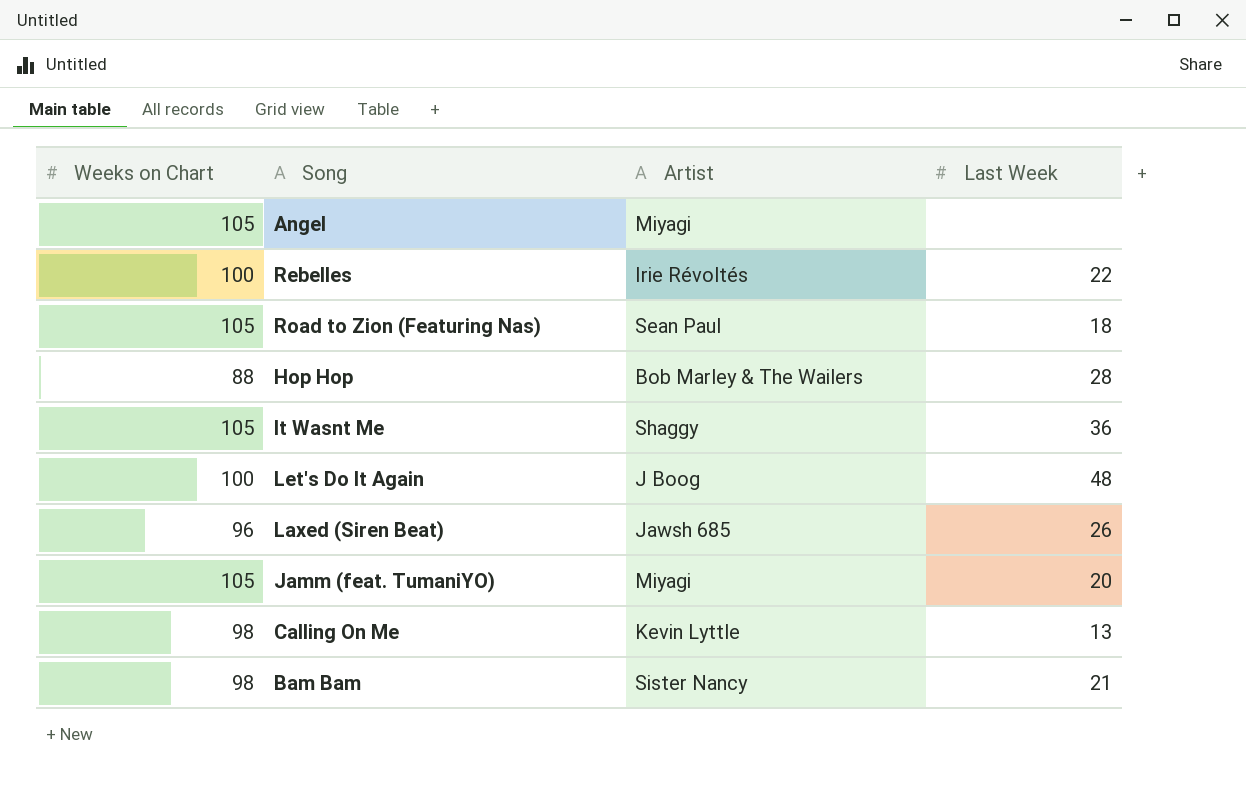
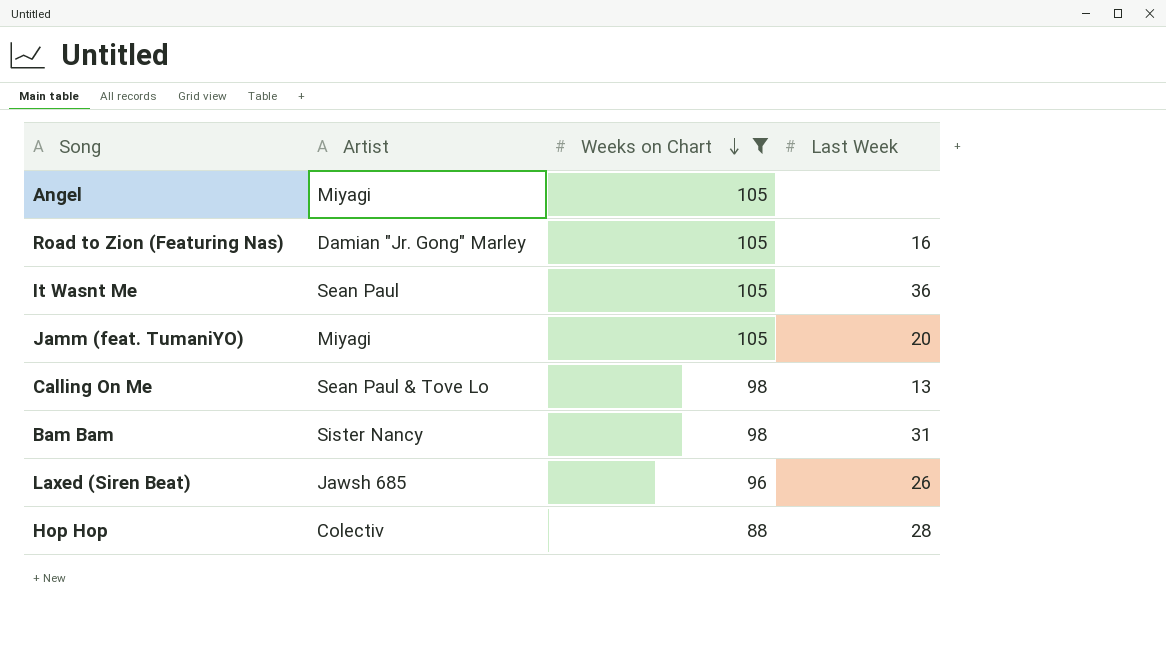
filter: none -> Weeks on Chart != 100
row order: none -> Weeks on Chart descending
column Weeks on Chart | position: 1 -> 3
Road to Zion (Featuring Nas) | Artist: Sean Paul -> Damian "Jr. Gong" Marley
Road to Zion (Featuring Nas) | Last Week: 18 -> 16
It Wasnt Me | Artist: Shaggy -> Sean Paul
Calling On Me | Artist: Kevin Lyttle -> Sean Paul & Tove Lo
Bam Bam | Last Week: 21 -> 31
Hop Hop | Artist: Bob Marley & The Wailers -> Colectiv

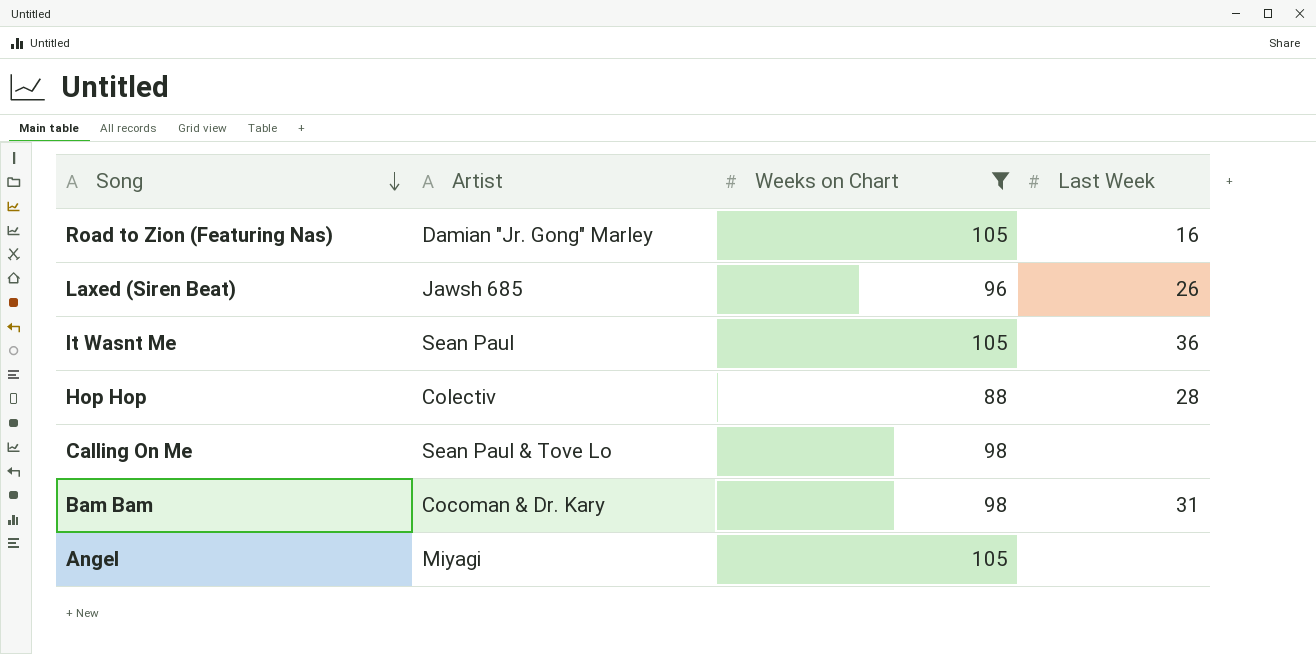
row order: Weeks on Chart descending -> Song descending
row Jamm (feat. TumaniYO): Miyagi | 105 | 20 -> none
Calling On Me | Last Week: 13 -> none
Bam Bam | Artist: Sister Nancy -> Cocoman & Dr. Kary

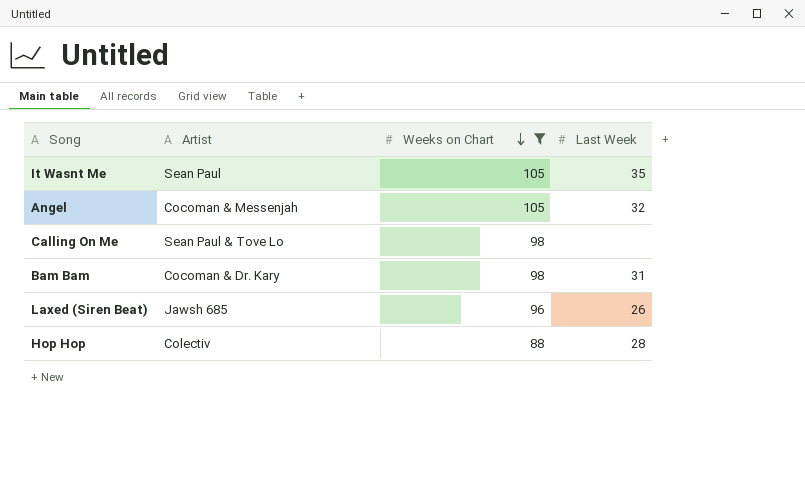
row order: Song descending -> Weeks on Chart descending
row Road to Zion (Featuring Nas): Damian "Jr. Gong" Marley | 105 | 16 -> none
It Wasnt Me | Last Week: 36 -> 35
Angel | Artist: Miyagi -> Cocoman & Messenjah
Angel | Last Week: none -> 32

